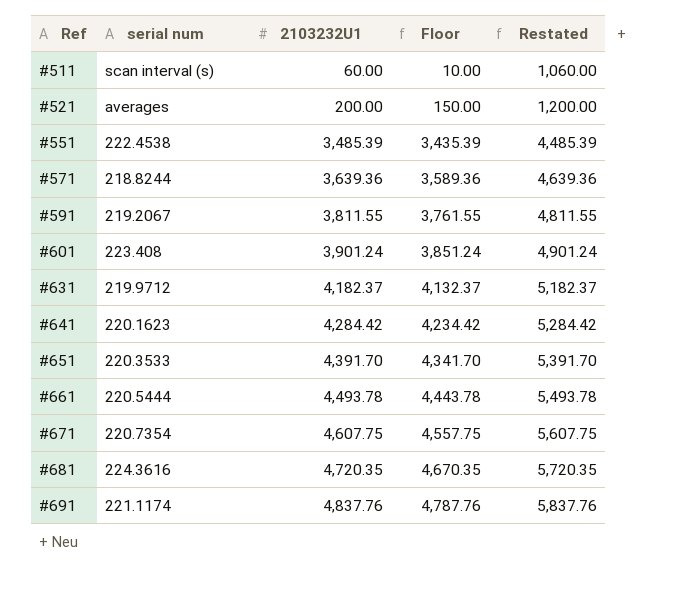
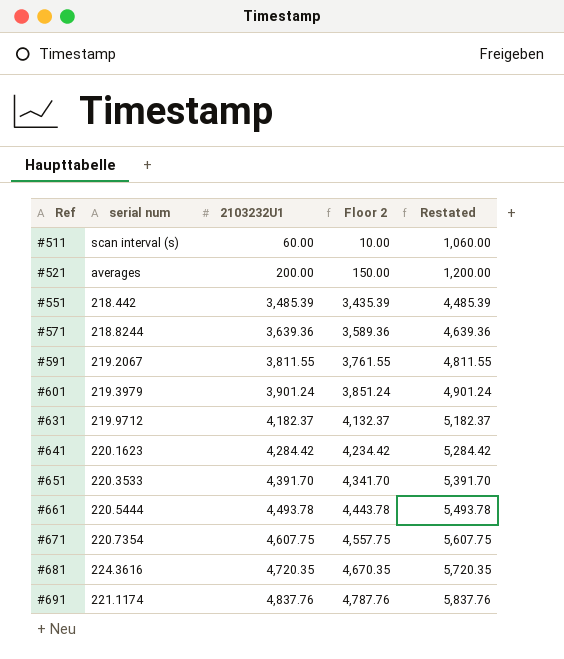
column name: Floor -> Floor 2
#551 | serial num: 222.4538 -> 218.442
#601 | serial num: 223.408 -> 219.3979

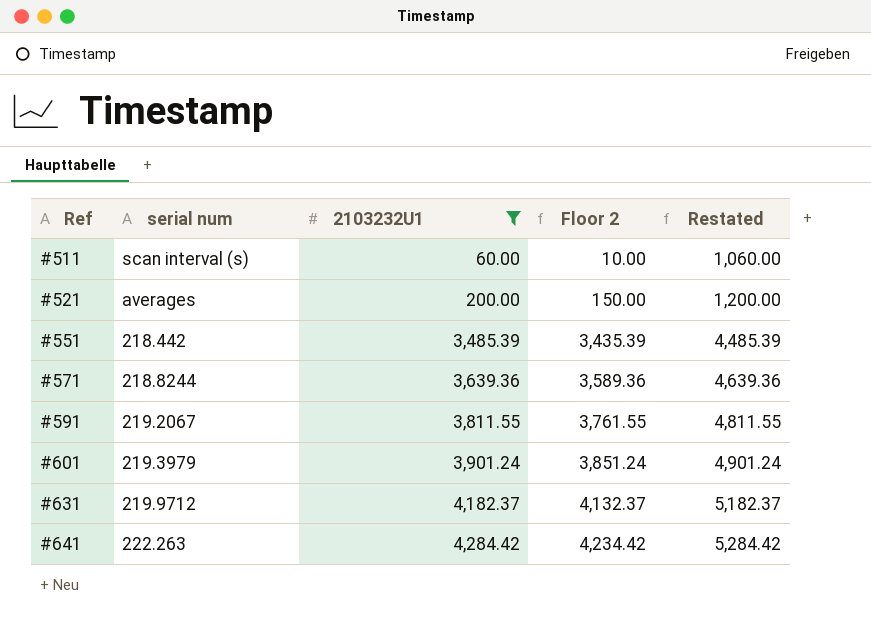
filter: none -> 2103232U1 <= 4,284.42
#641 | serial num: 220.1623 -> 222.263

